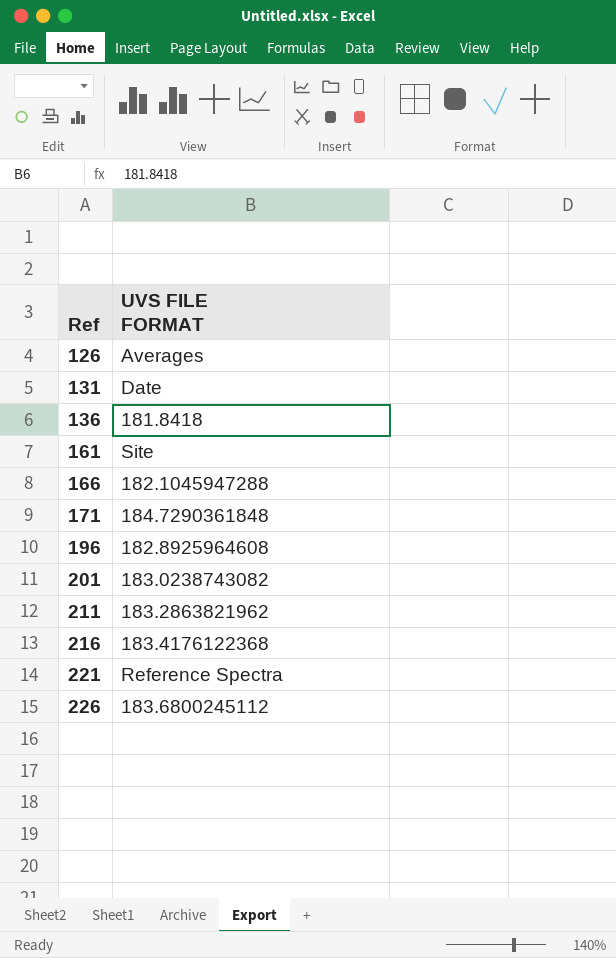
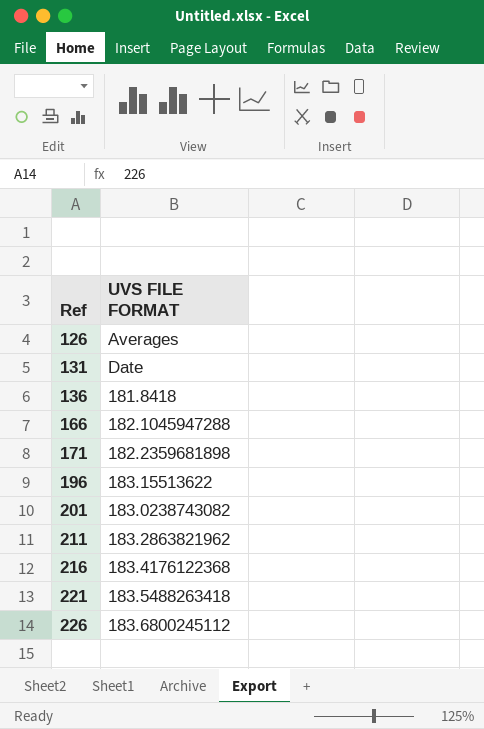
row 161: Site -> none
171 | UVS FILE FORMAT: 184.7290361848 -> 182.2359681898
196 | UVS FILE FORMAT: 182.8925964608 -> 183.15513622
221 | UVS FILE FORMAT: Reference Spectra -> 183.5488263418

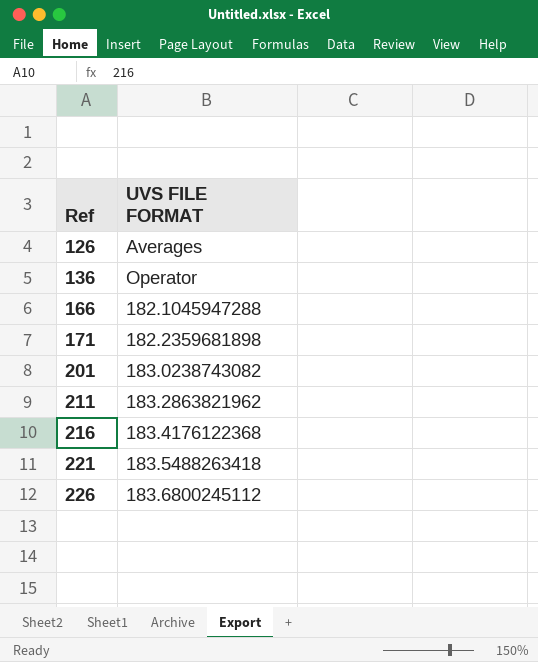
row 131: Date -> none
row 196: 183.15513622 -> none
136 | UVS FILE FORMAT: 181.8418 -> Operator

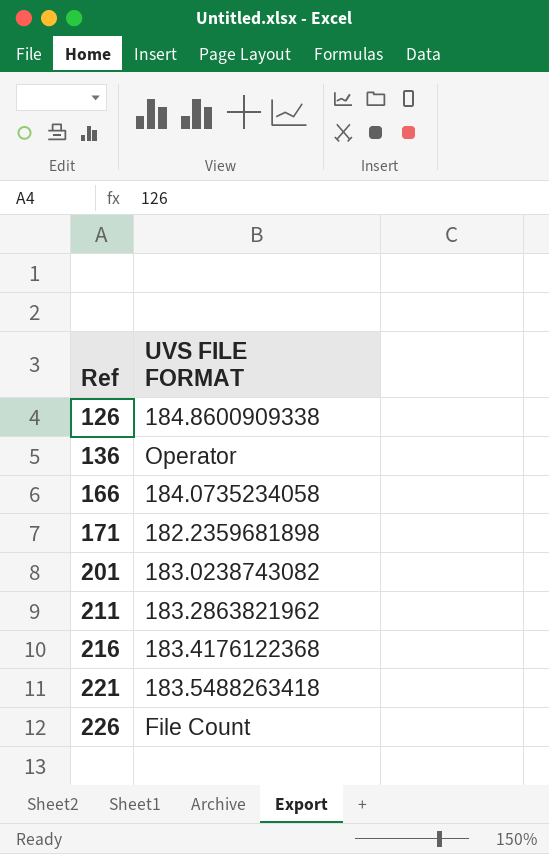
126 | UVS FILE FORMAT: Averages -> 184.8600909338
166 | UVS FILE FORMAT: 182.1045947288 -> 184.0735234058
226 | UVS FILE FORMAT: 183.6800245112 -> File Count

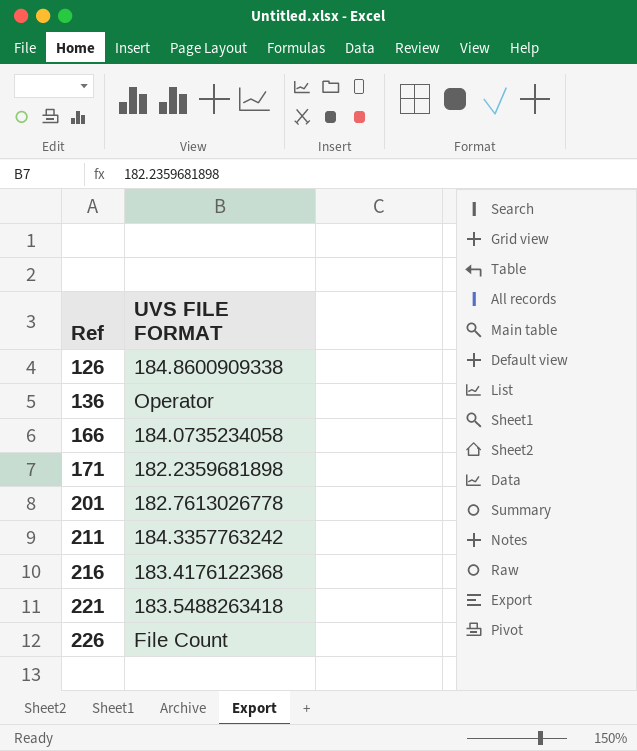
201 | UVS FILE FORMAT: 183.0238743082 -> 182.7613026778
211 | UVS FILE FORMAT: 183.2863821962 -> 184.3357763242

